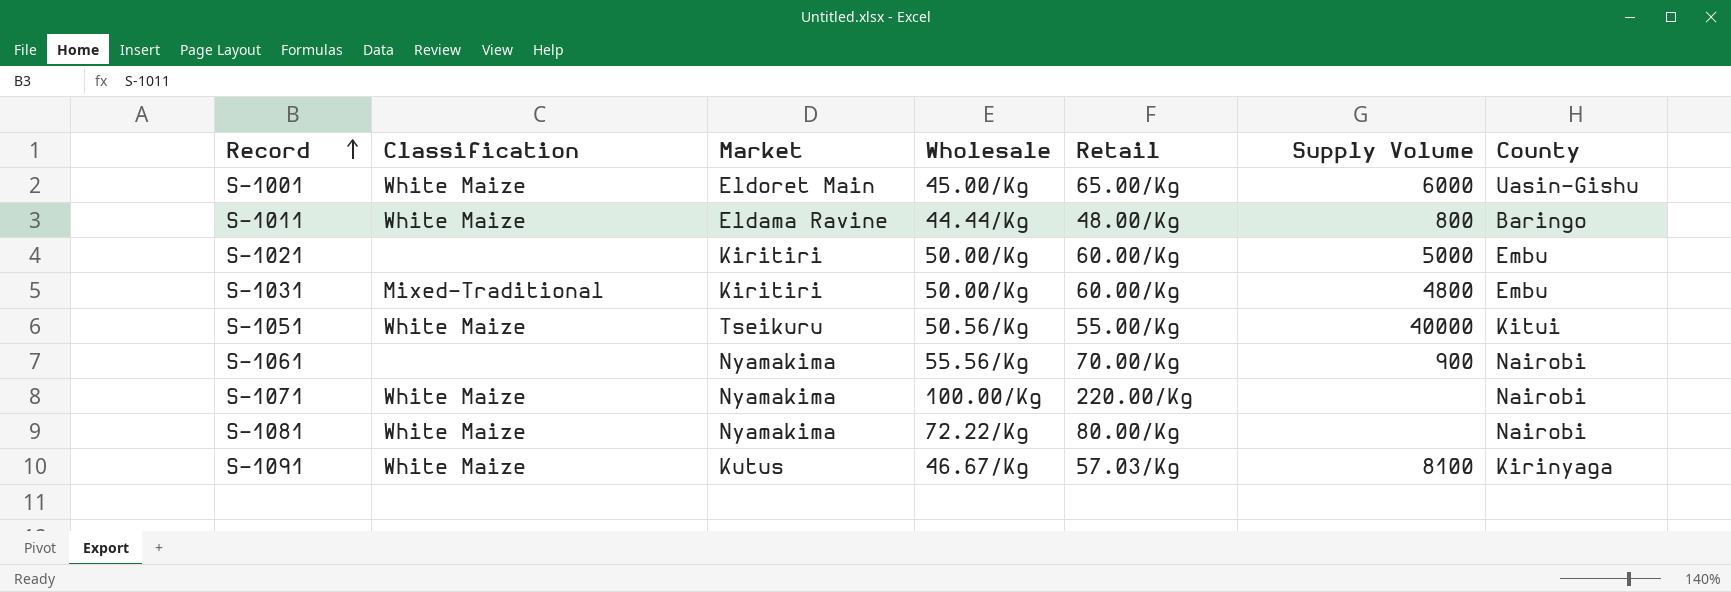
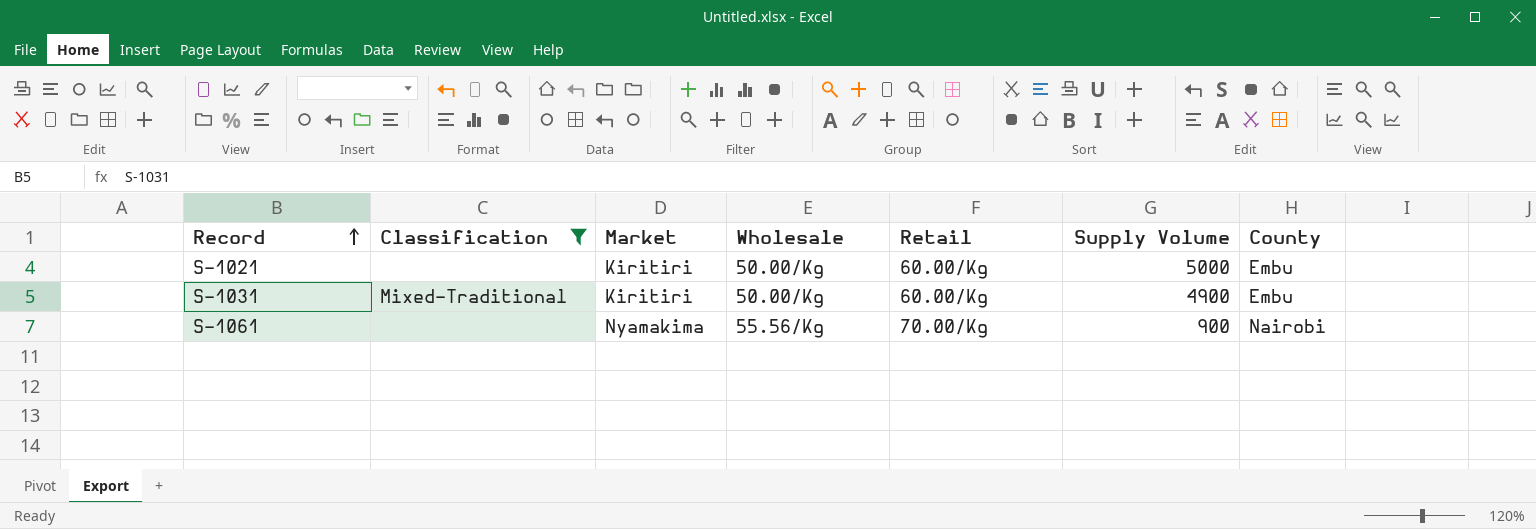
filter: none -> Classification != White Maize
S-1031 | Supply Volume: 4800 -> 4900

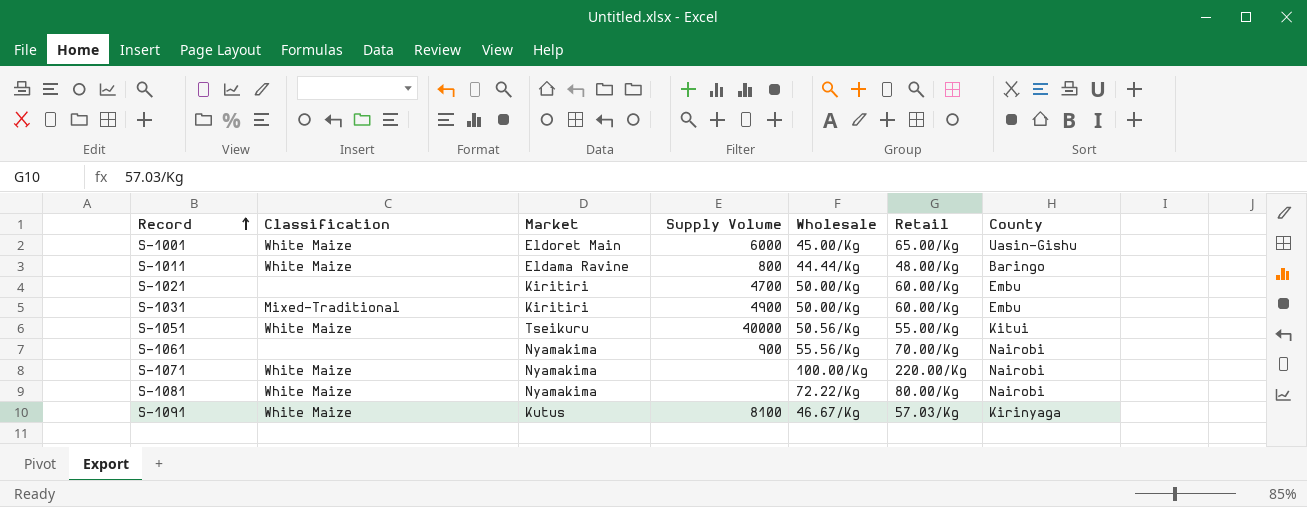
filter: Classification != White Maize -> none
column Supply Volume | position: 6 -> 4
S-1021 | Supply Volume: 5000 -> 4700

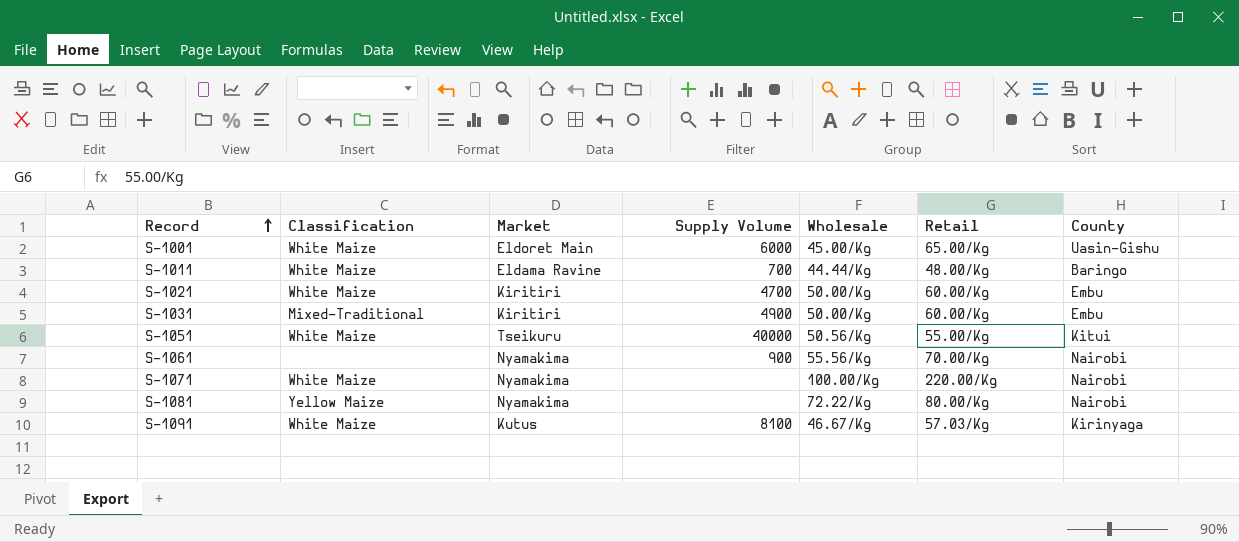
S-1011 | Supply Volume: 800 -> 700
S-1021 | Classification: none -> White Maize
S-1081 | Classification: White Maize -> Yellow Maize

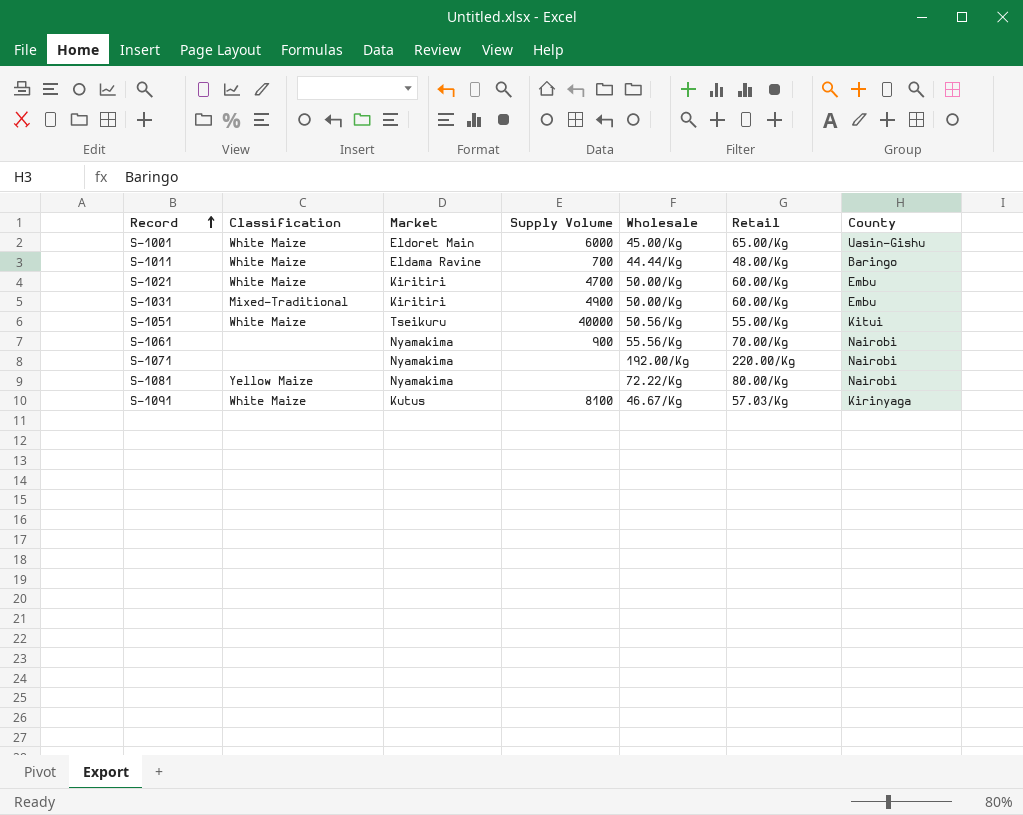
S-1071 | Classification: White Maize -> none
S-1071 | Wholesale: 100.00/Kg -> 192.00/Kg

